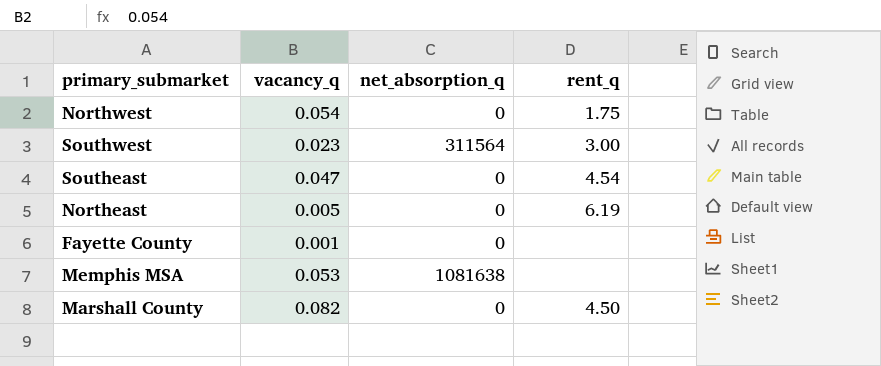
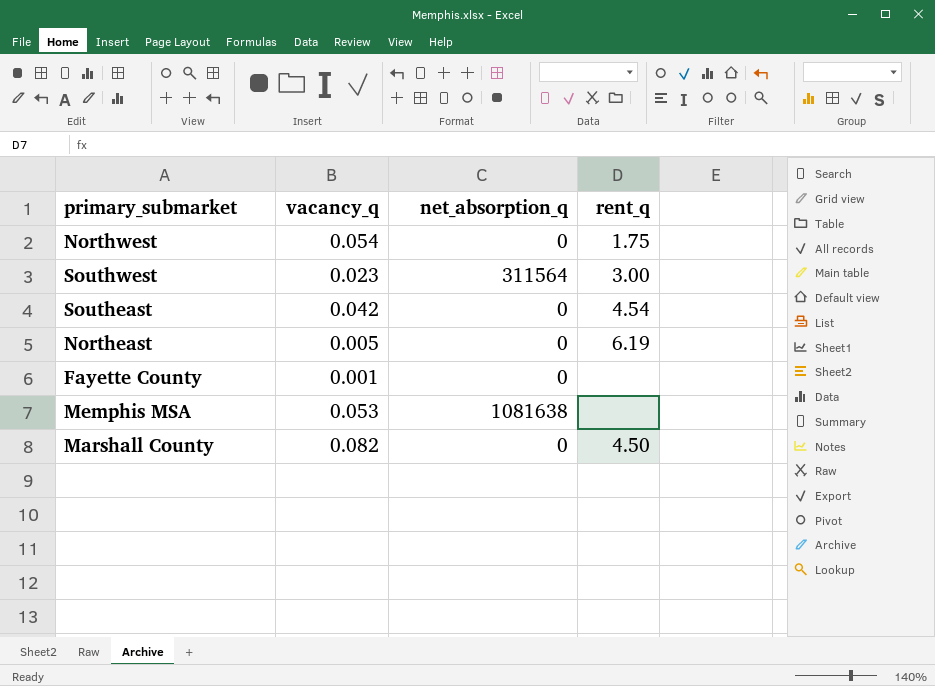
Southeast | vacancy_q: 0.047 -> 0.042

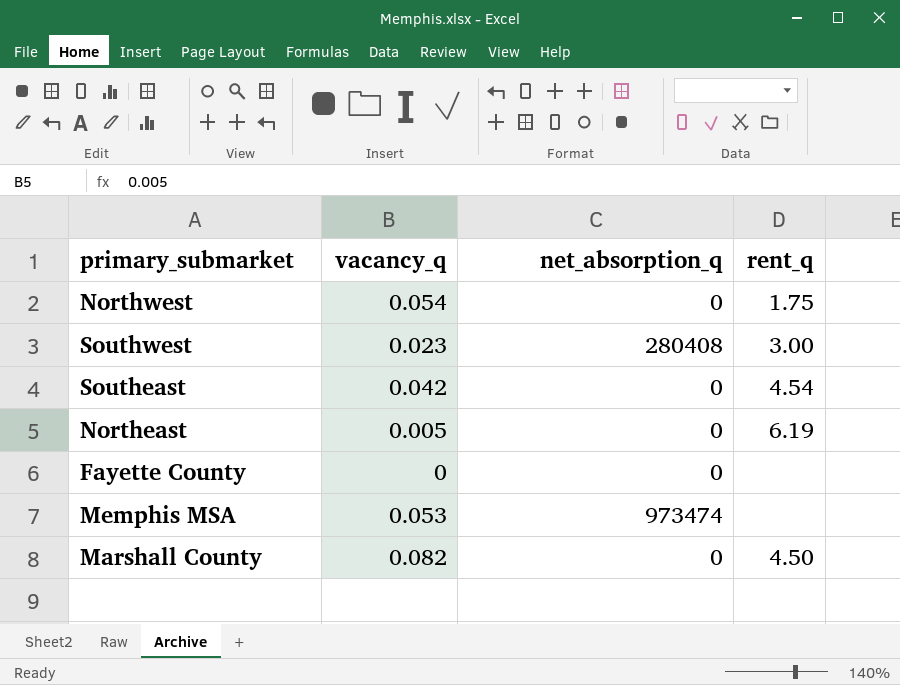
Southwest | net_absorption_q: 311564 -> 280408
Fayette County | vacancy_q: 0.001 -> 0
Memphis MSA | net_absorption_q: 1081638 -> 973474

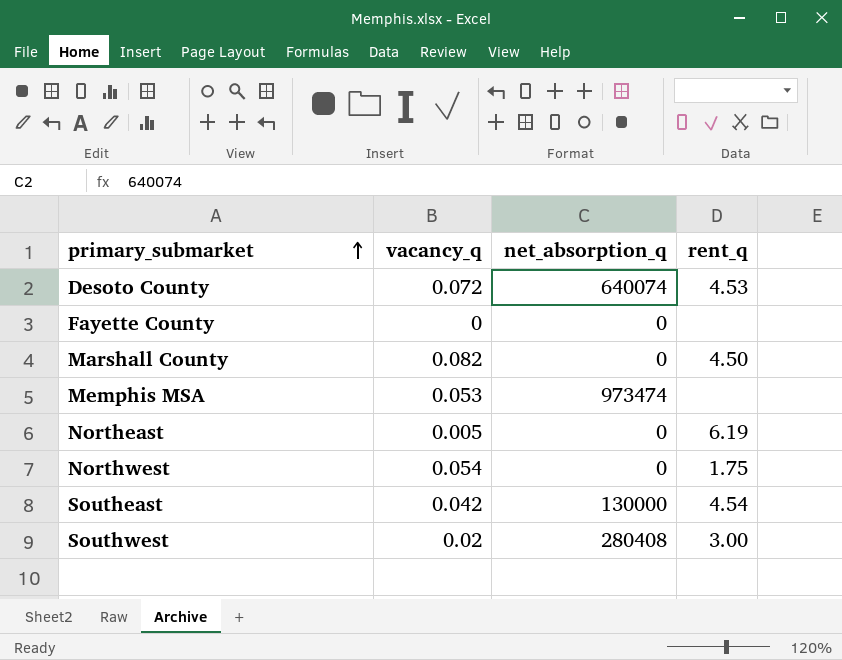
row order: none -> primary_submarket ascending
row Desoto County: none -> 0.072 | 640074 | 4.53
Southeast | net_absorption_q: 0 -> 130000
Southwest | vacancy_q: 0.023 -> 0.02

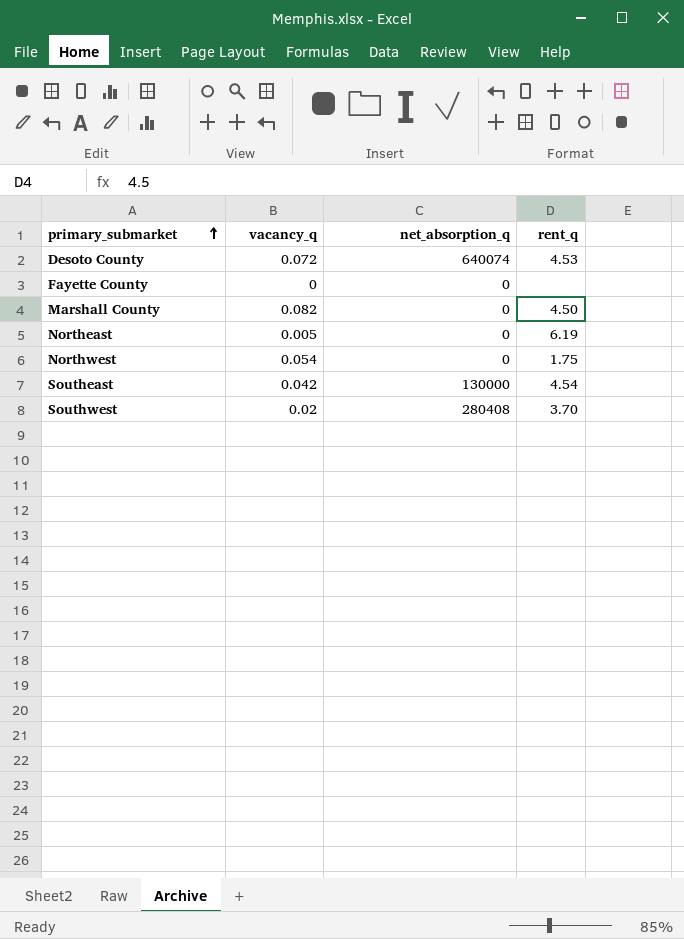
row Memphis MSA: 0.053 | 973474 | none -> none
Southwest | rent_q: 3.00 -> 3.70

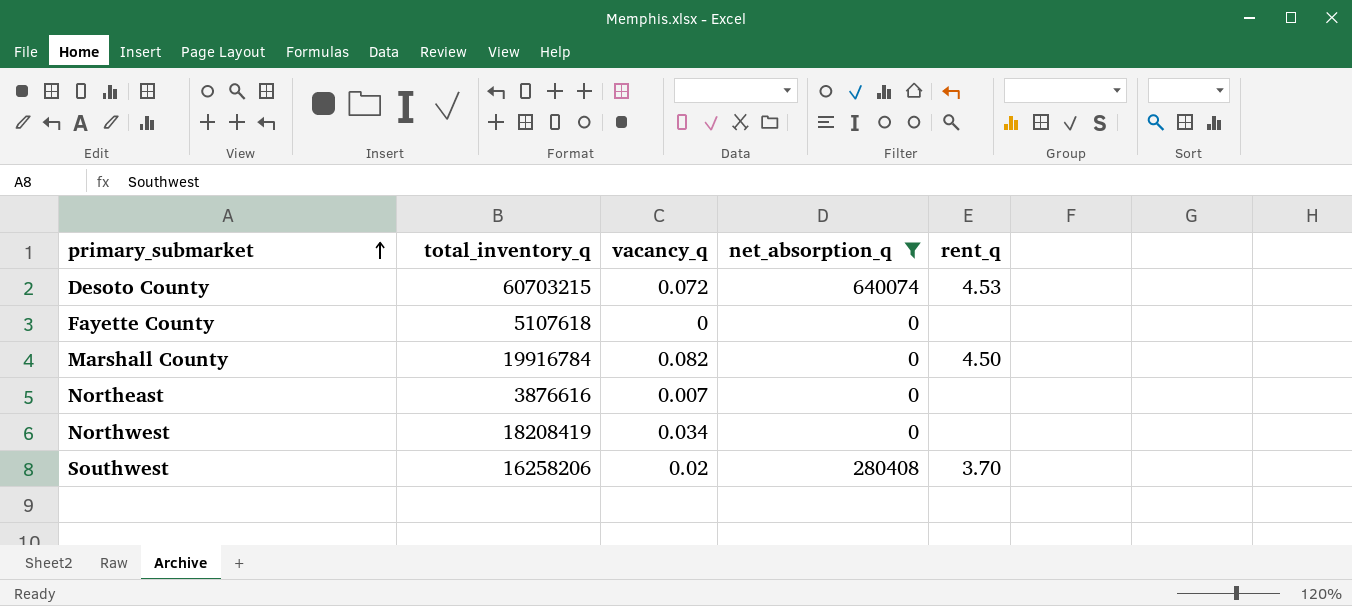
filter: none -> net_absorption_q != 130000
column total_inventory_q | position: none -> 2
Northeast | vacancy_q: 0.005 -> 0.007
Northeast | rent_q: 6.19 -> none
Northwest | vacancy_q: 0.054 -> 0.034
Northwest | rent_q: 1.75 -> none

